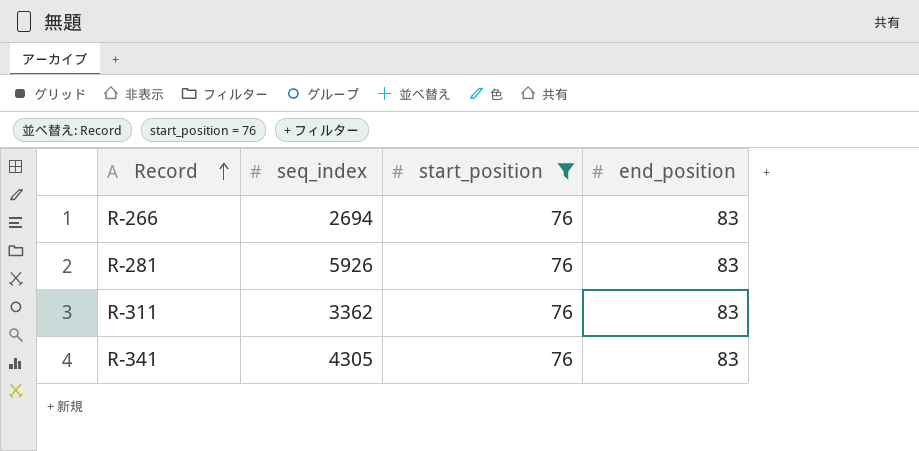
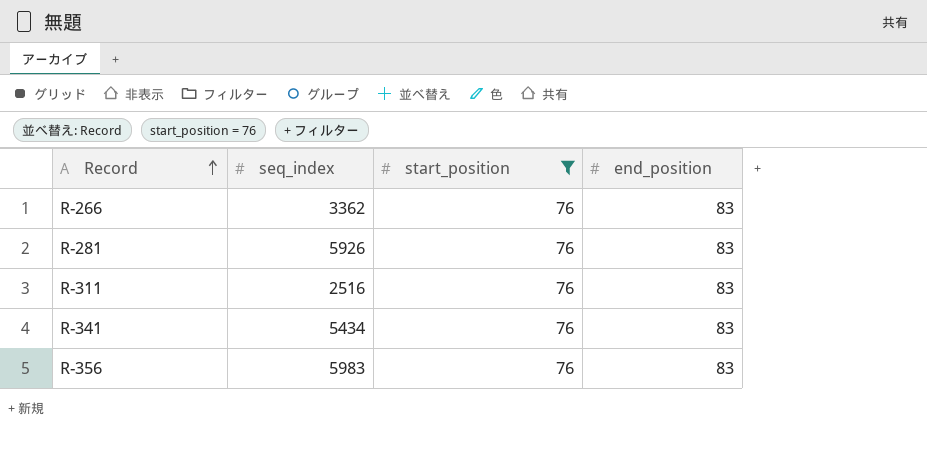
R-266 | seq_index: 2694 -> 3362
R-311 | seq_index: 3362 -> 2516
R-341 | seq_index: 4305 -> 5434
row R-356: none -> 5983 | 76 | 83

